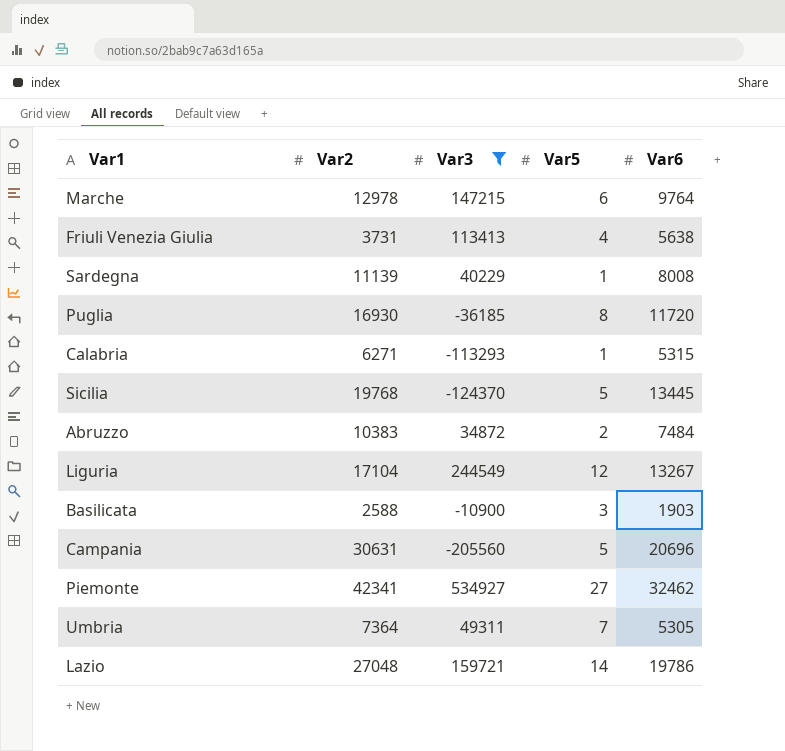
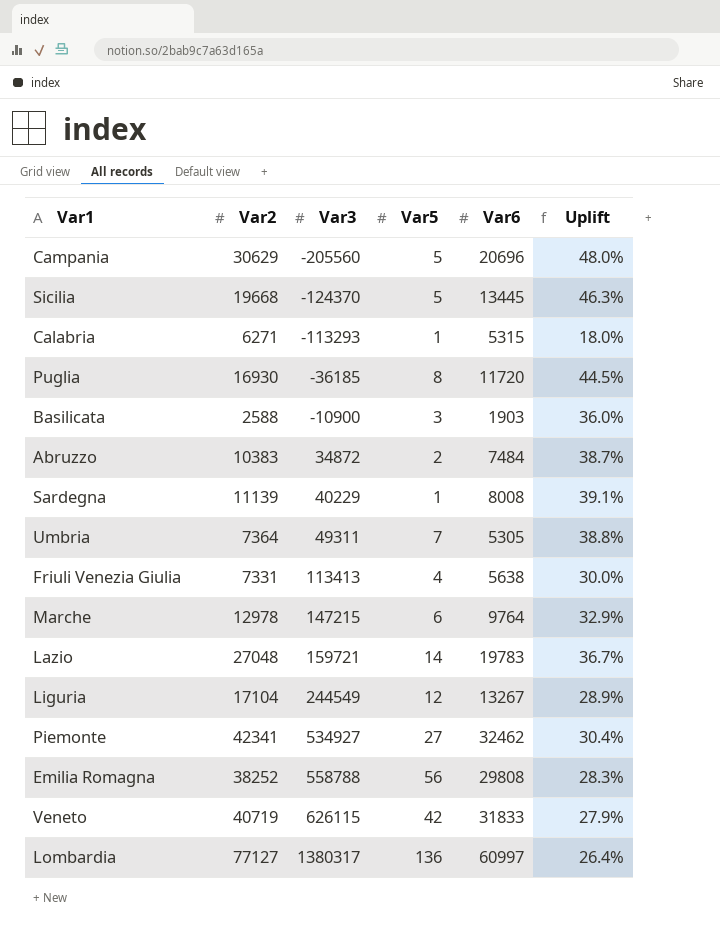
filter: Var3 <= 534927 -> none
row order: none -> Var3 ascending
column Uplift | formula: none -> ([Var2] - [Var6]) / [Var6]
Campania | Var2: 30631 -> 30629
Sicilia | Var2: 19768 -> 19668
Friuli Venezia Giulia | Var2: 3731 -> 7331
Lazio | Var6: 19786 -> 19783

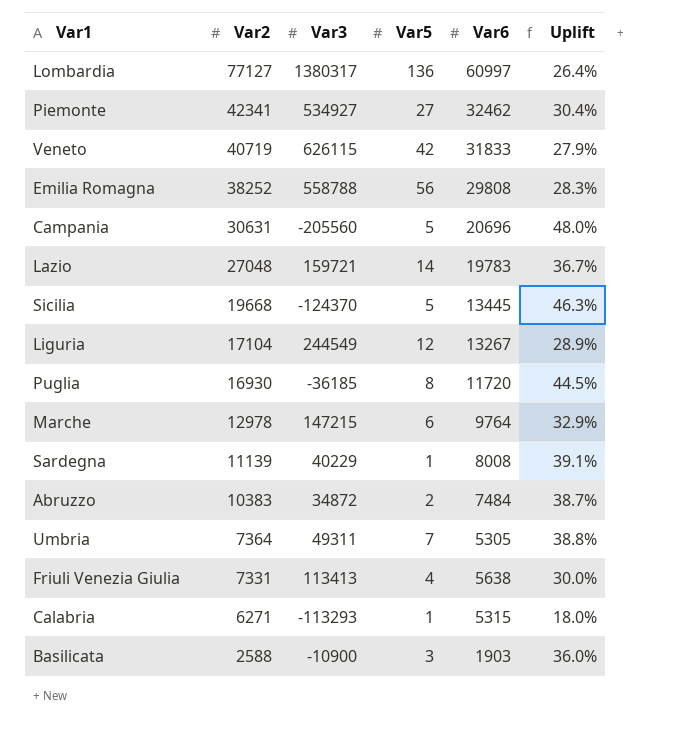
row order: Var3 ascending -> Var2 descending
Campania | Var2: 30629 -> 30631

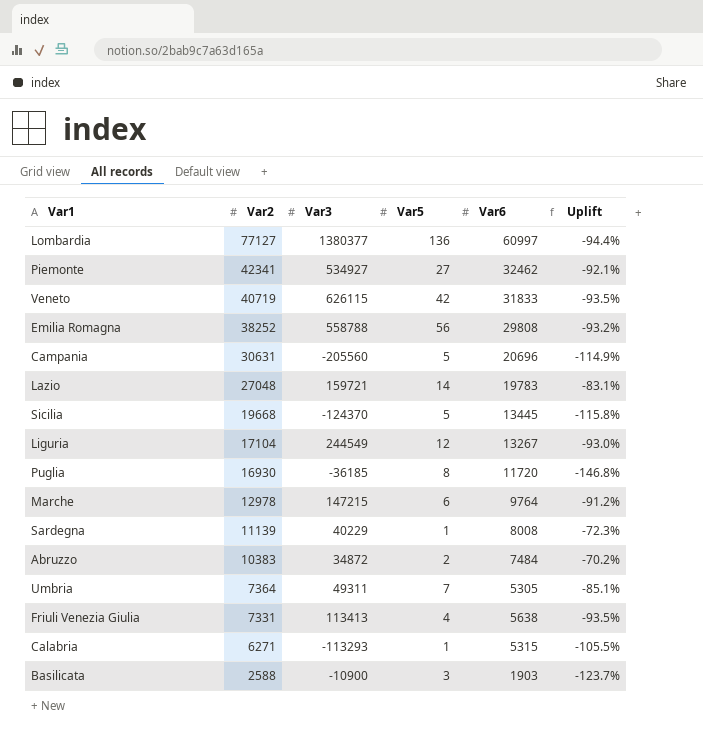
column Uplift | formula: ([Var2] - [Var6]) / [Var6] -> ([Var2] - [Var3]) / [Var3]
Lombardia | Var3: 1380317 -> 1380377

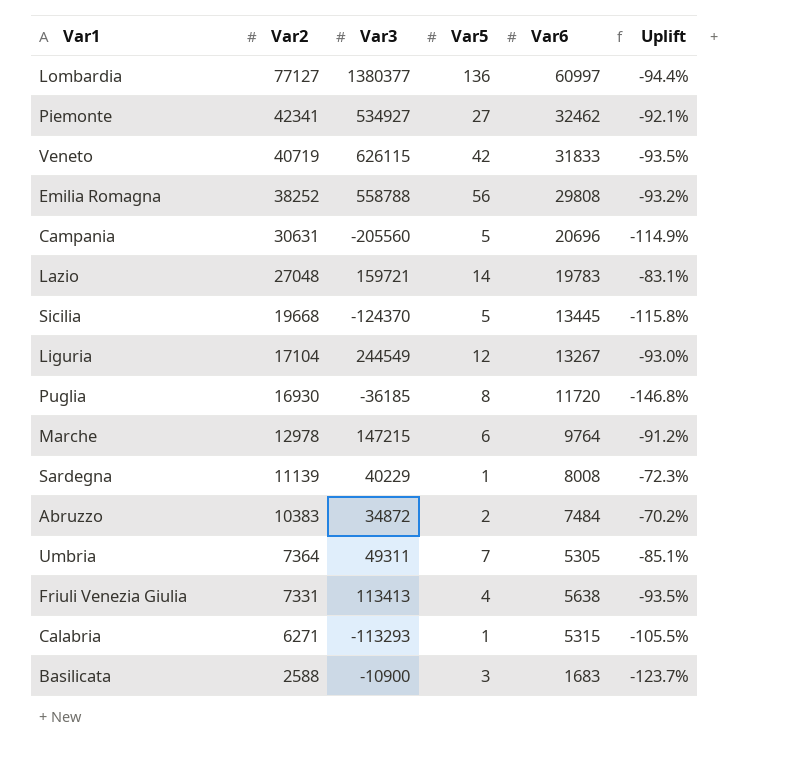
Basilicata | Var6: 1903 -> 1683

